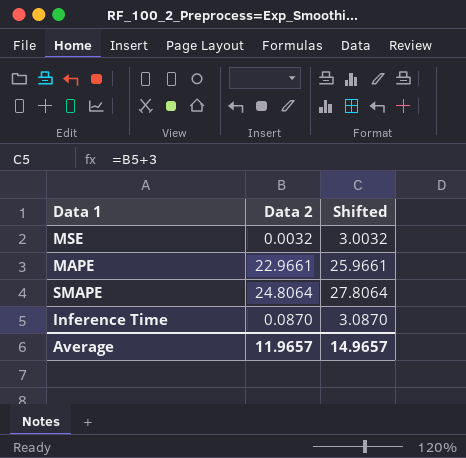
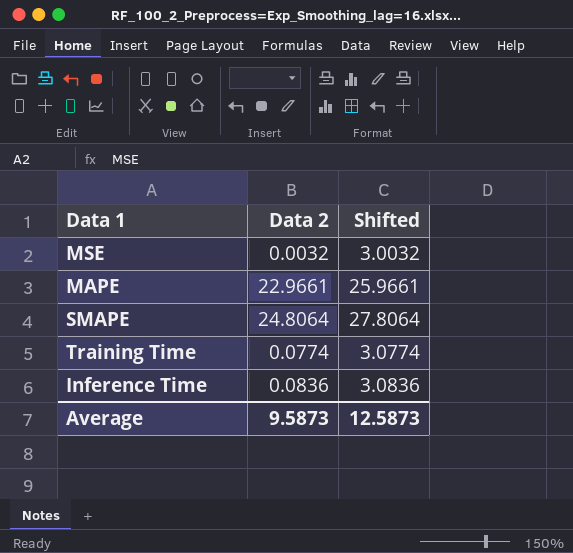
row Training Time: none -> 0.0774 | 3.0774
Inference Time | Data 2: 0.0870 -> 0.0836
Inference Time | Shifted: 3.0870 -> 3.0836
Average | Data 2: 11.9657 -> 9.5873
Average | Shifted: 14.9657 -> 12.5873

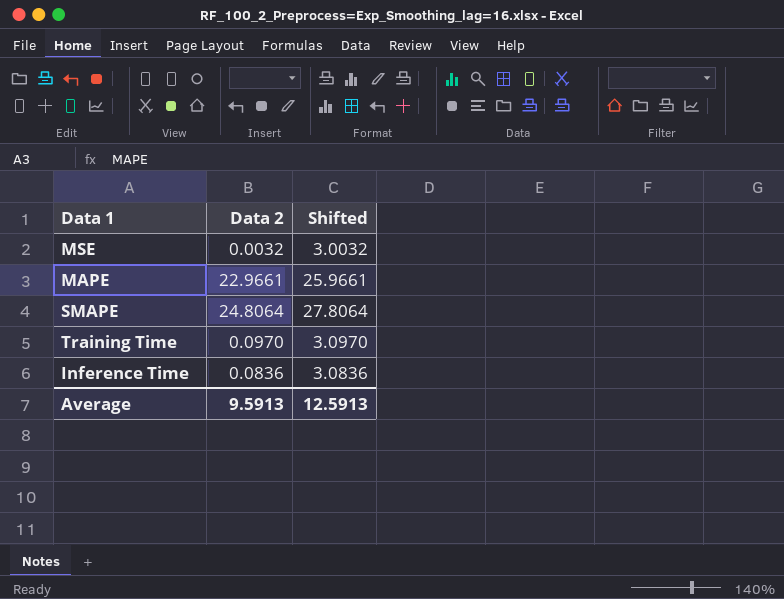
Training Time | Data 2: 0.0774 -> 0.0970
Training Time | Shifted: 3.0774 -> 3.0970
Average | Data 2: 9.5873 -> 9.5913
Average | Shifted: 12.5873 -> 12.5913

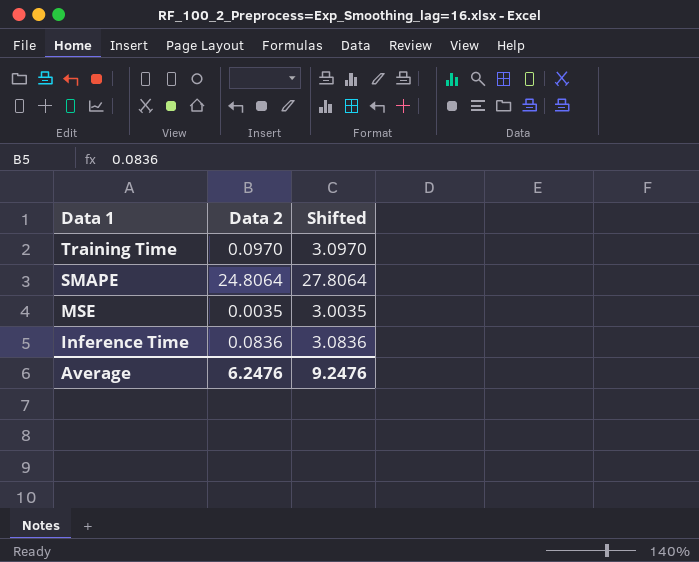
row order: none -> Data 1 descending
row MAPE: 22.9661 | 25.9661 -> none
MSE | Data 2: 0.0032 -> 0.0035
MSE | Shifted: 3.0032 -> 3.0035
Average | Data 2: 9.5913 -> 6.2476
Average | Shifted: 12.5913 -> 9.2476

